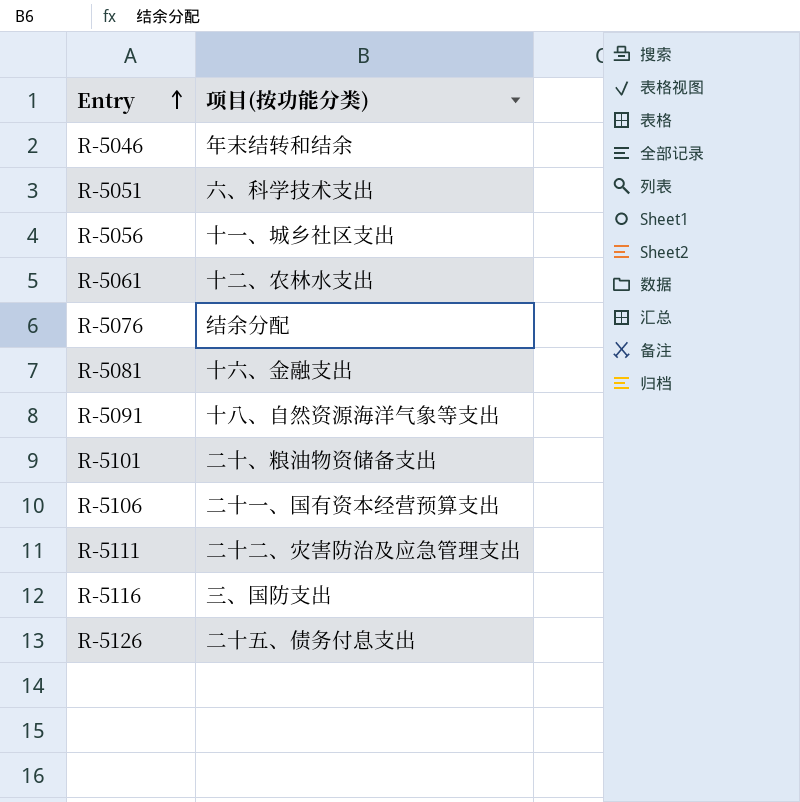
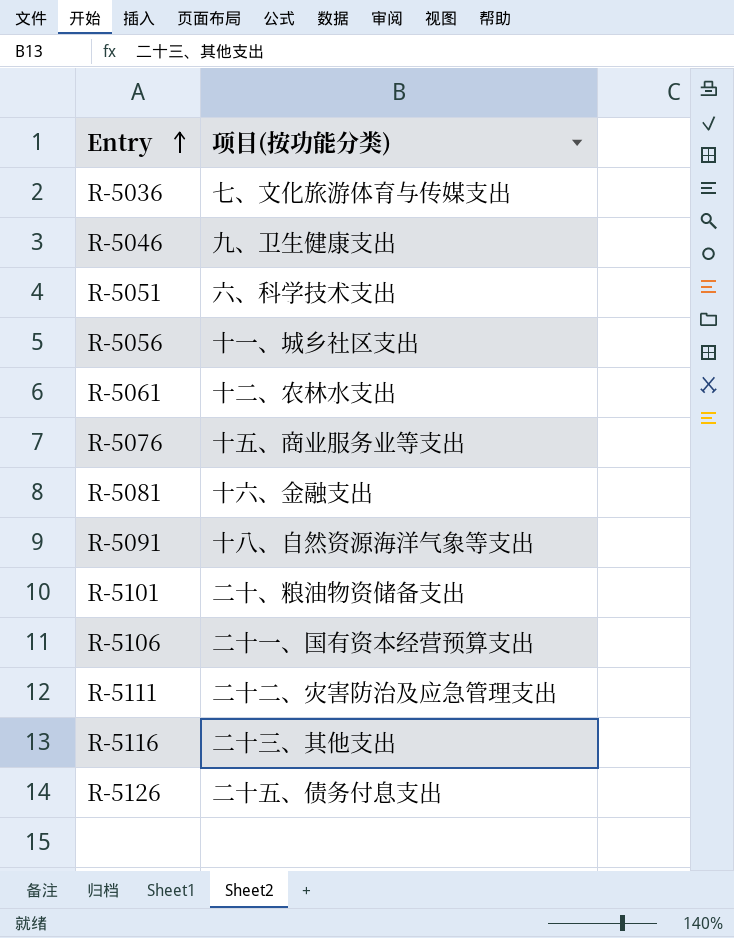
row R-5036: none -> 七、文化旅游体育与传媒支出
R-5046 | 项目(按功能分类): 年末结转和结余 -> 九、卫生健康支出
R-5076 | 项目(按功能分类): 结余分配 -> 十五、商业服务业等支出
R-5116 | 项目(按功能分类): 三、国防支出 -> 二十三、其他支出

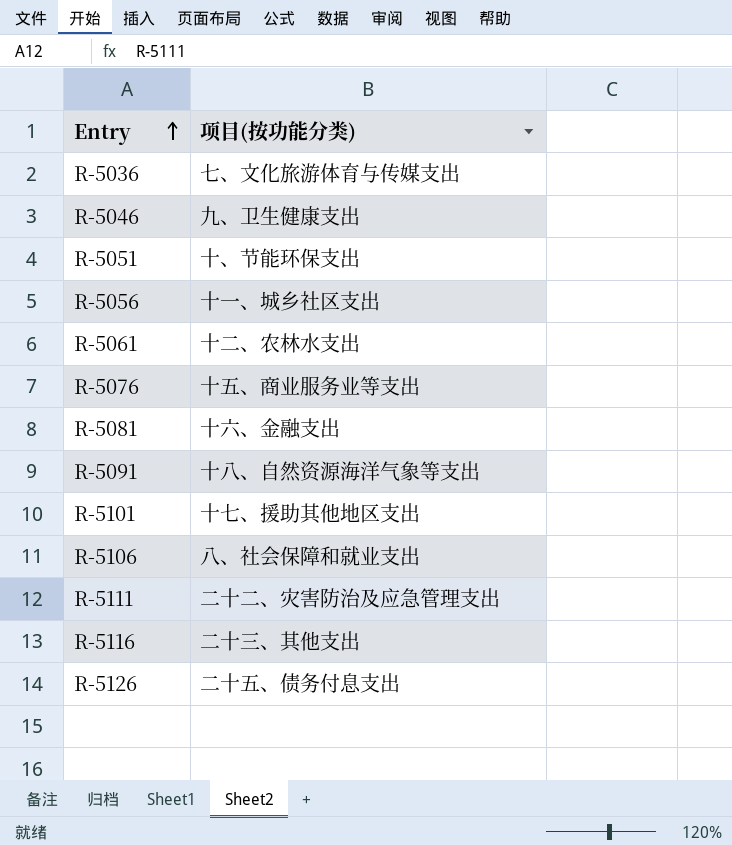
R-5051 | 项目(按功能分类): 六、科学技术支出 -> 十、节能环保支出
R-5101 | 项目(按功能分类): 二十、粮油物资储备支出 -> 十七、援助其他地区支出
R-5106 | 项目(按功能分类): 二十一、国有资本经营预算支出 -> 八、社会保障和就业支出

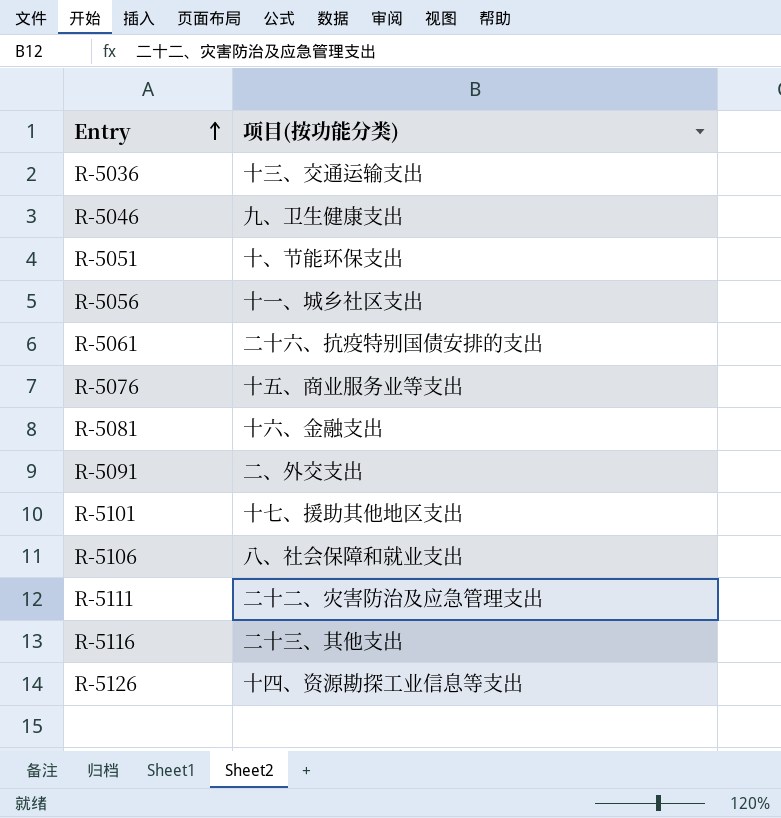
R-5036 | 项目(按功能分类): 七、文化旅游体育与传媒支出 -> 十三、交通运输支出
R-5061 | 项目(按功能分类): 十二、农林水支出 -> 二十六、抗疫特别国债安排的支出
R-5091 | 项目(按功能分类): 十八、自然资源海洋气象等支出 -> 二、外交支出
R-5126 | 项目(按功能分类): 二十五、债务付息支出 -> 十四、资源勘探工业信息等支出

